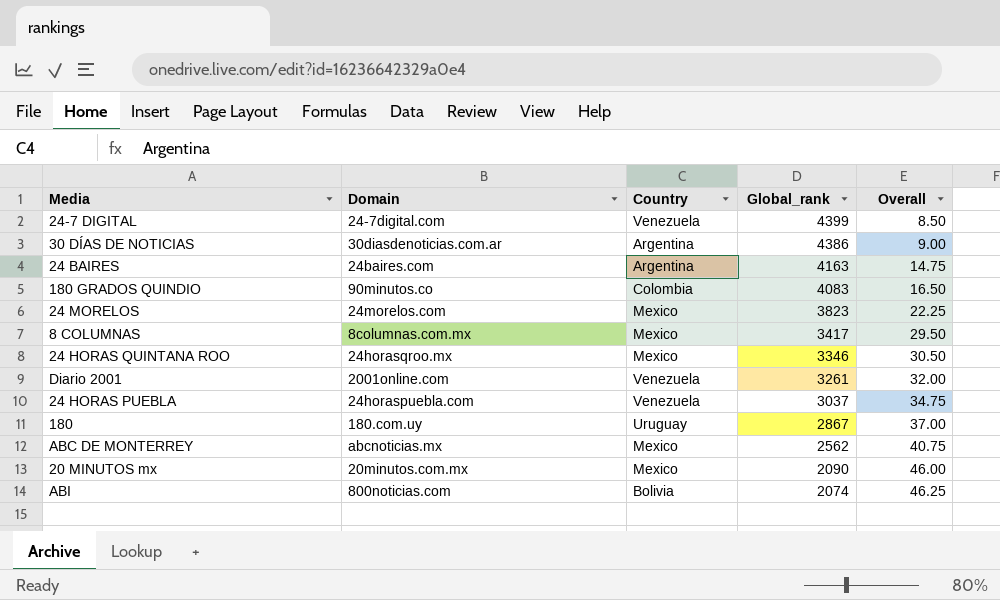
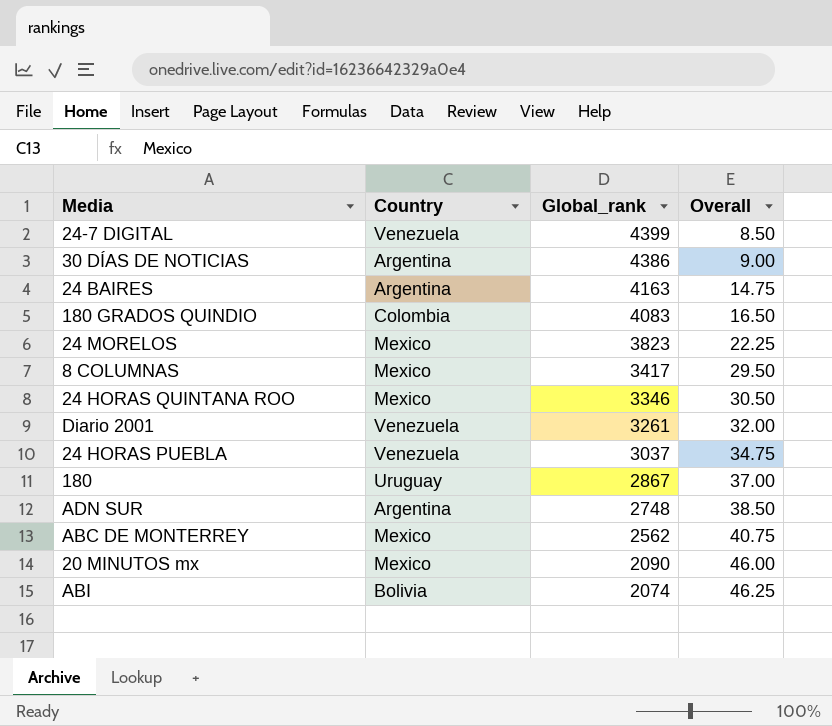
column Domain | position: 2 -> none
row ADN SUR: none -> Argentina | 2748 | 38.50

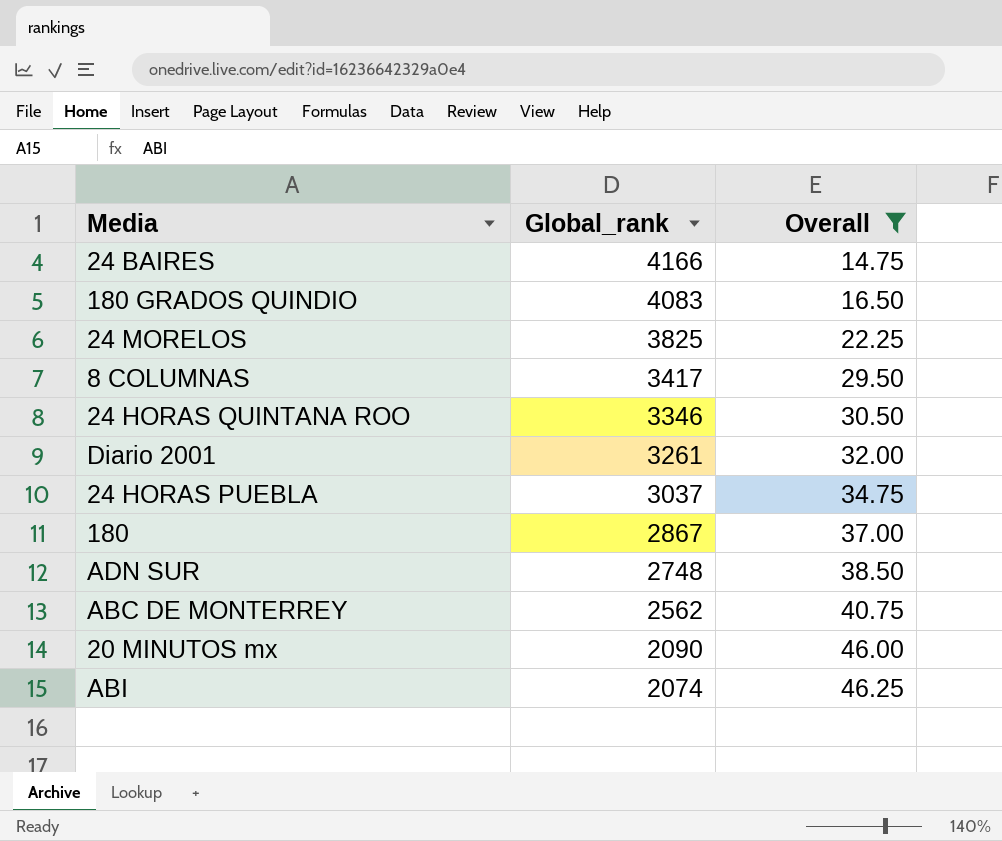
filter: none -> Overall >= 14.75
column Country | position: 2 -> none
24 BAIRES | Global_rank: 4163 -> 4166
24 MORELOS | Global_rank: 3823 -> 3825

